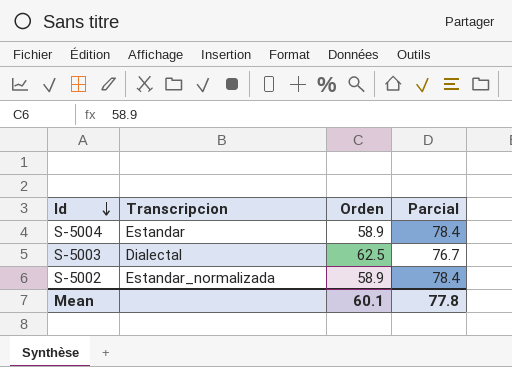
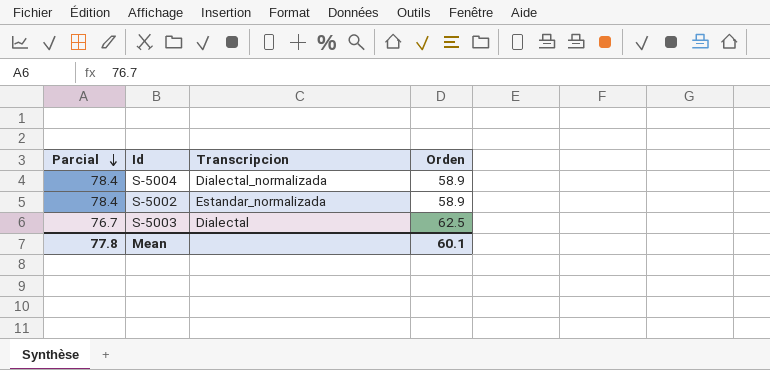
row order: Id descending -> Parcial descending
column Parcial | position: 4 -> 1
S-5004 | Transcripcion: Estandar -> Dialectal_normalizada

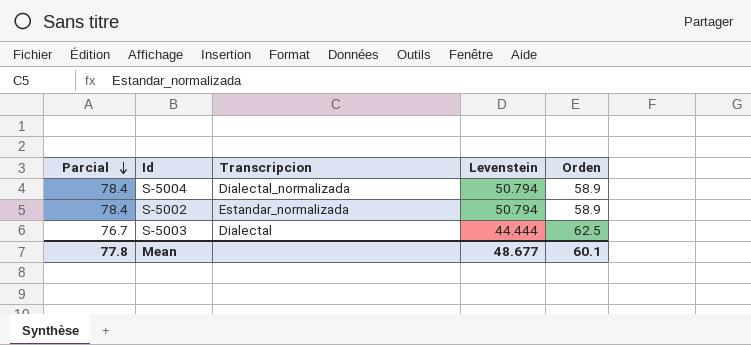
column Levenstein | position: none -> 4

